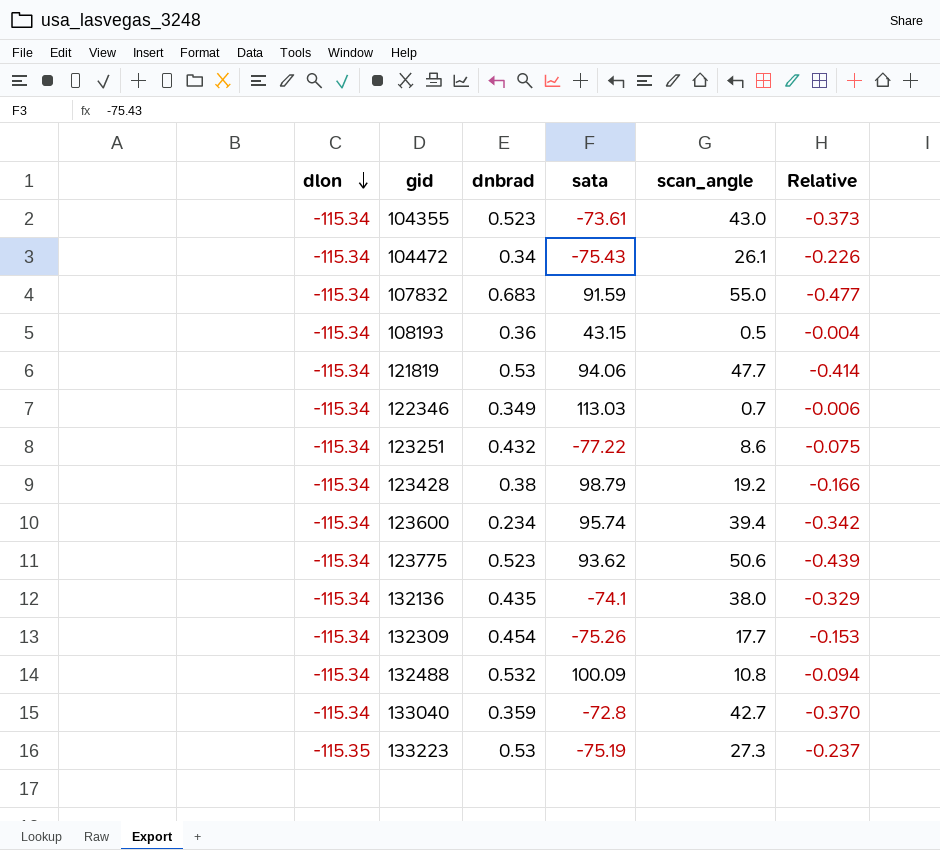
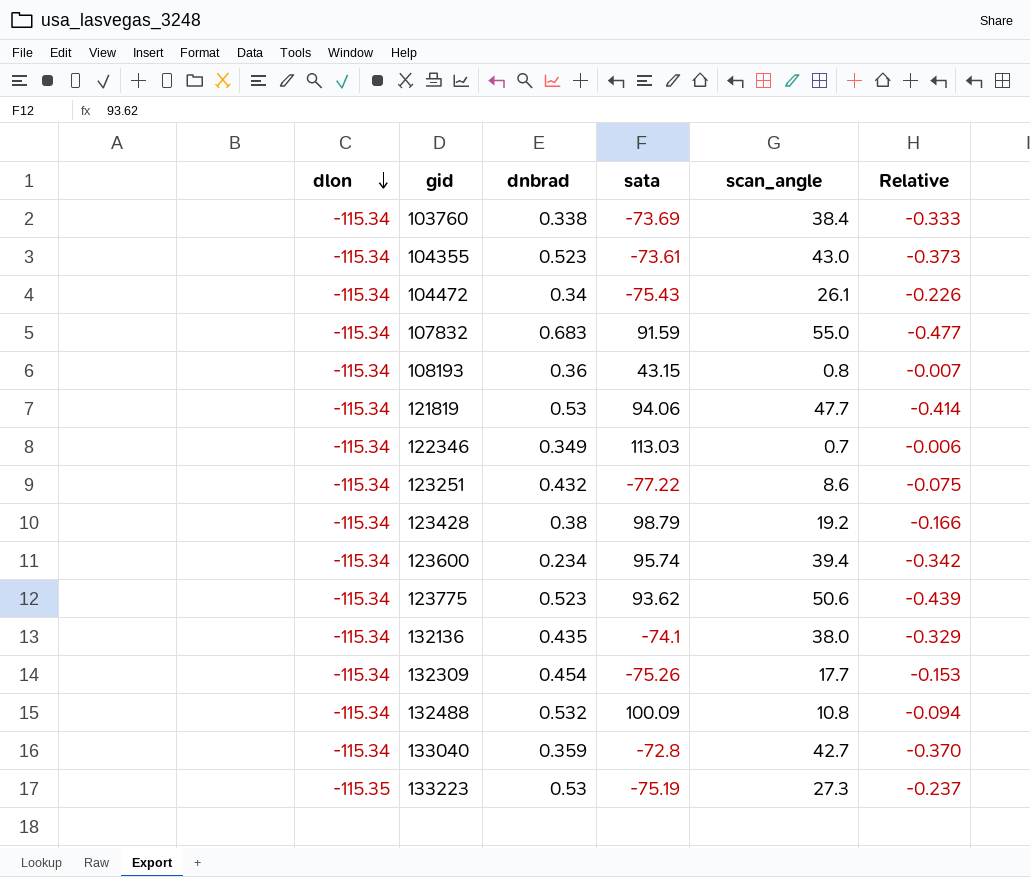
row 103760: none -> -115.34 | 0.338 | -73.69 | 38.4 | -0.333
108193 | scan_angle: 0.5 -> 0.8
108193 | Relative: -0.004 -> -0.007

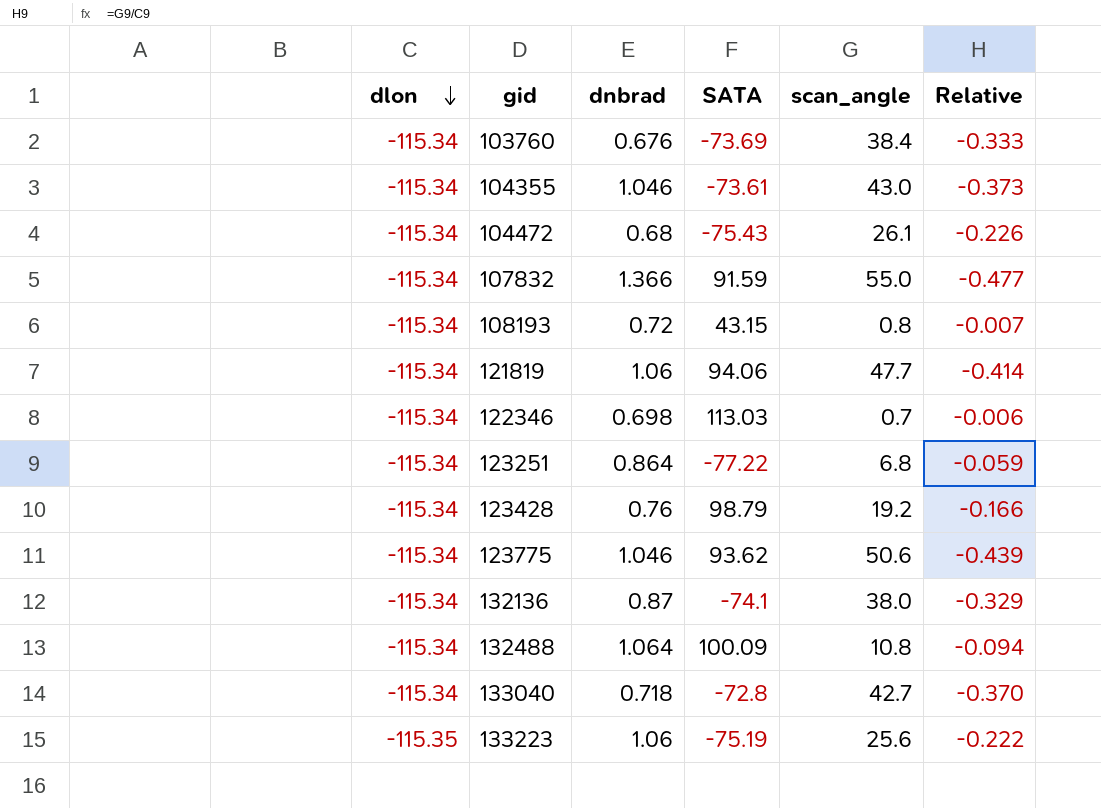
column name: sata -> SATA
row 123600: -115.34 | 0.234 | 95.74 | 39.4 | -0.342 -> none
row 132309: -115.34 | 0.454 | -75.26 | 17.7 | -0.153 -> none
103760 | dnbrad: 0.338 -> 0.676
104355 | dnbrad: 0.523 -> 1.046
104472 | dnbrad: 0.34 -> 0.68
107832 | dnbrad: 0.683 -> 1.366
108193 | dnbrad: 0.36 -> 0.72
121819 | dnbrad: 0.53 -> 1.06
122346 | dnbrad: 0.349 -> 0.698
123251 | dnbrad: 0.432 -> 0.864
123251 | scan_angle: 8.6 -> 6.8
123251 | Relative: -0.075 -> -0.059
123428 | dnbrad: 0.38 -> 0.76
123775 | dnbrad: 0.523 -> 1.046
132136 | dnbrad: 0.435 -> 0.87
132488 | dnbrad: 0.532 -> 1.064
133040 | dnbrad: 0.359 -> 0.718
133223 | dnbrad: 0.53 -> 1.06
133223 | scan_angle: 27.3 -> 25.6
133223 | Relative: -0.237 -> -0.222

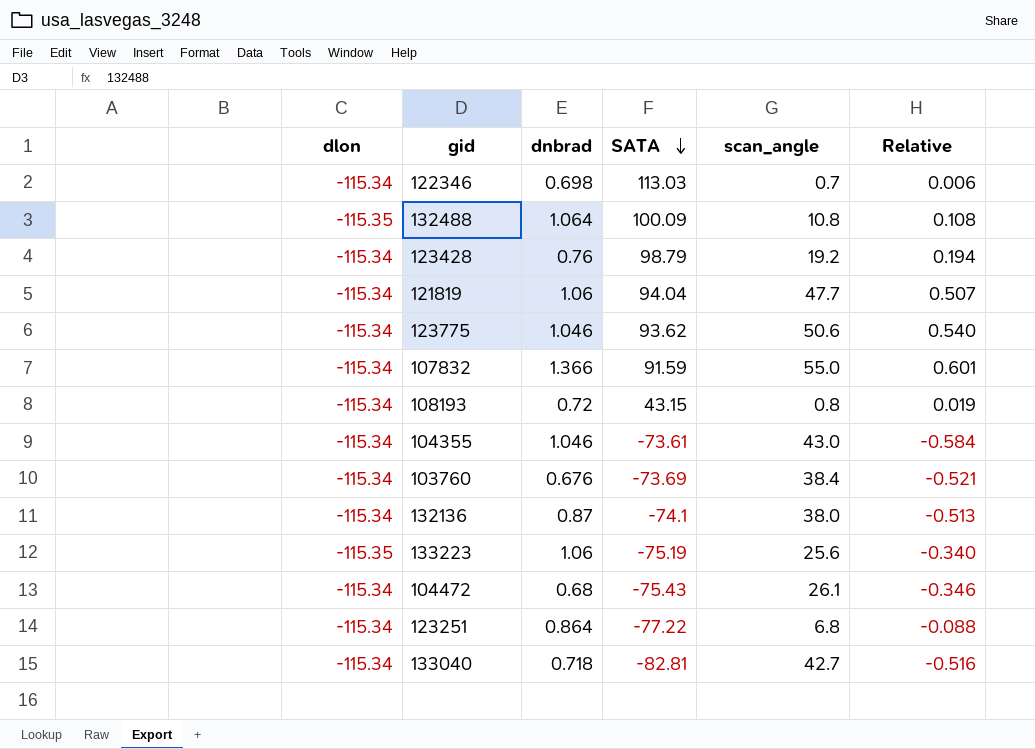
row order: dlon descending -> SATA descending
column Relative | formula: [scan_angle] / [dlon] -> [scan_angle] / [SATA]
132488 | dlon: -115.34 -> -115.35
121819 | SATA: 94.06 -> 94.04
133040 | SATA: -72.8 -> -82.81

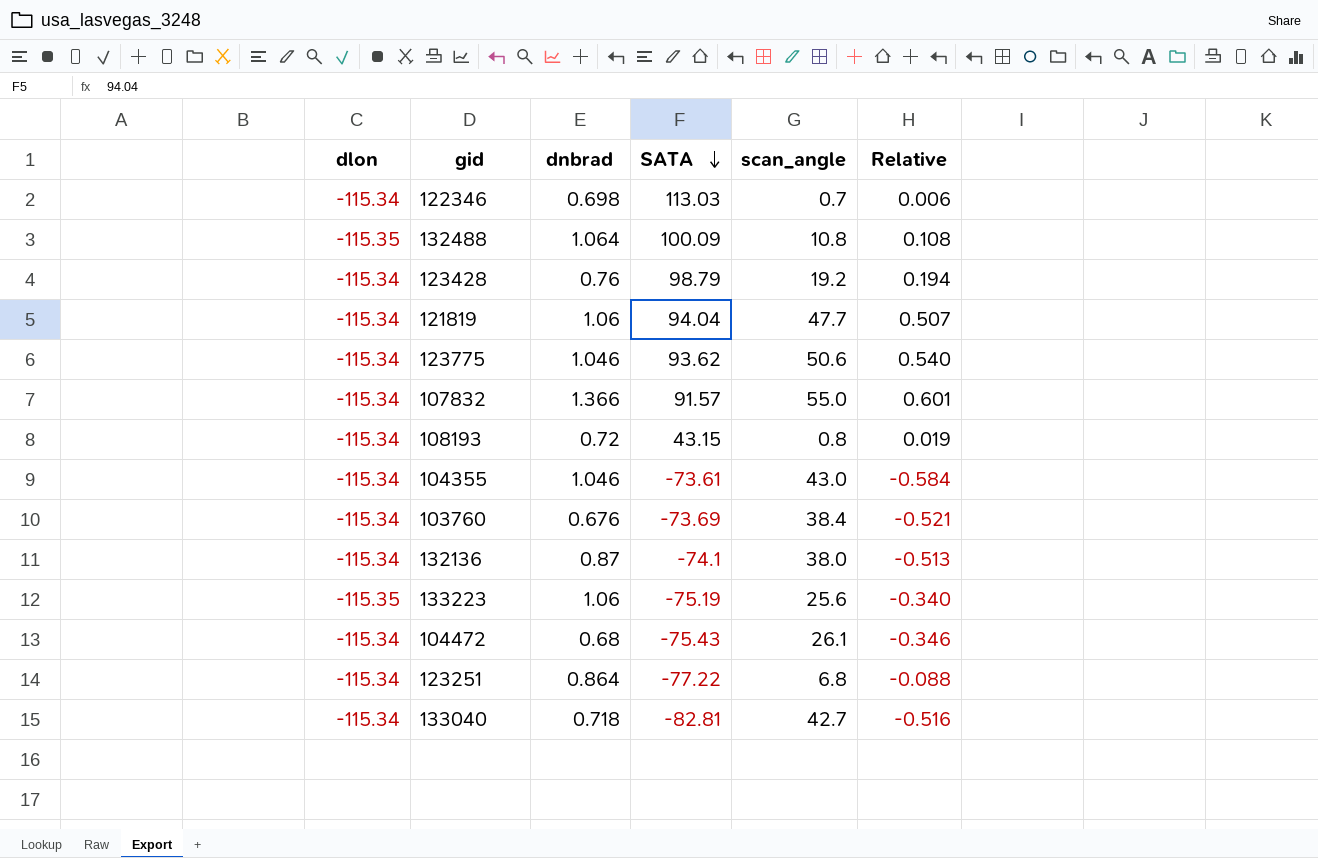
107832 | SATA: 91.59 -> 91.57

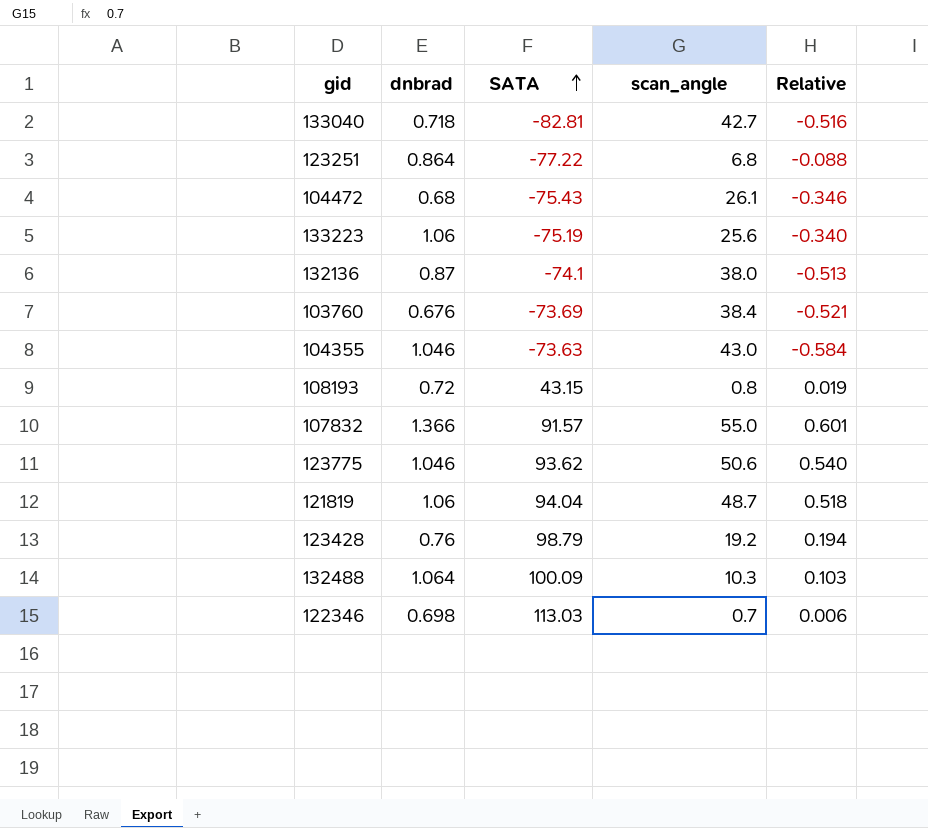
row order: SATA descending -> SATA ascending
column dlon | position: 1 -> none
104355 | SATA: -73.61 -> -73.63
121819 | scan_angle: 47.7 -> 48.7
121819 | Relative: 0.507 -> 0.518
132488 | scan_angle: 10.8 -> 10.3
132488 | Relative: 0.108 -> 0.103

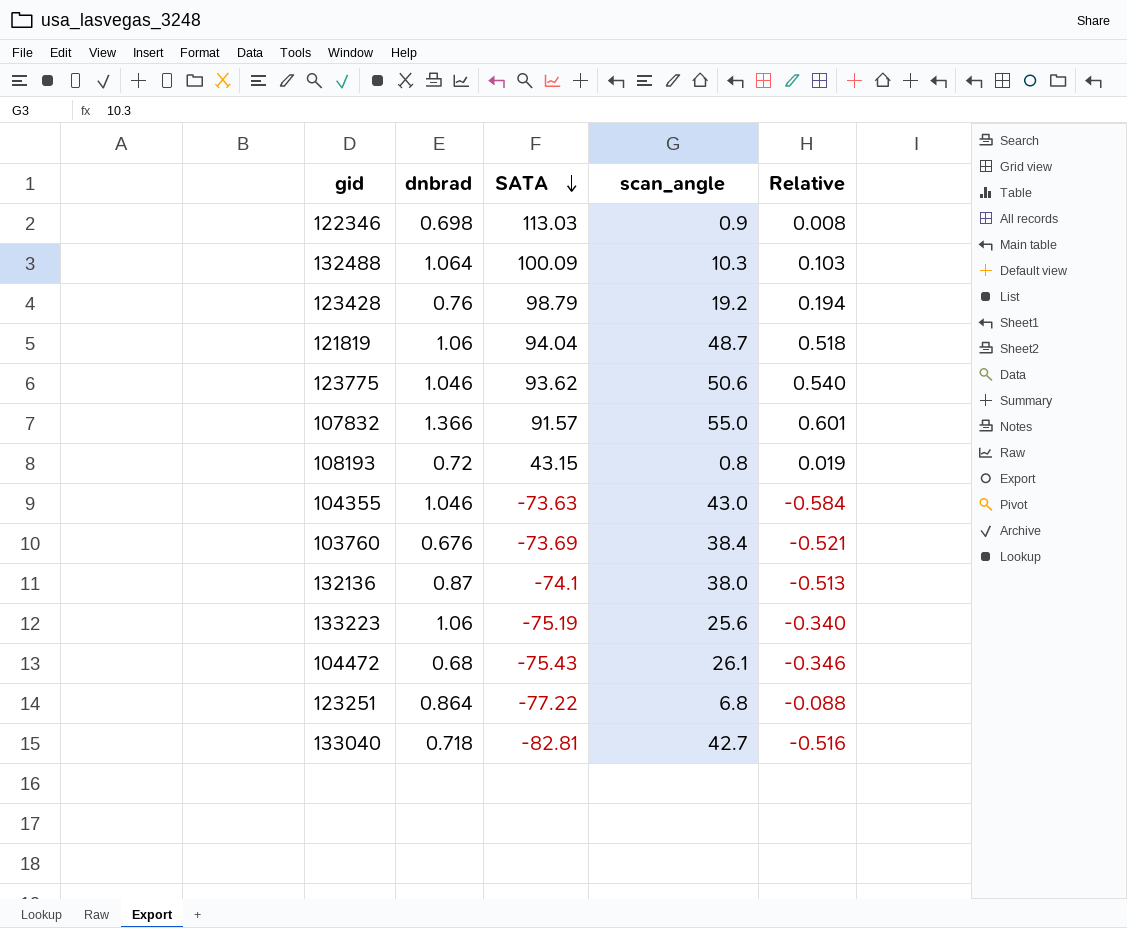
row order: SATA ascending -> SATA descending
122346 | scan_angle: 0.7 -> 0.9
122346 | Relative: 0.006 -> 0.008

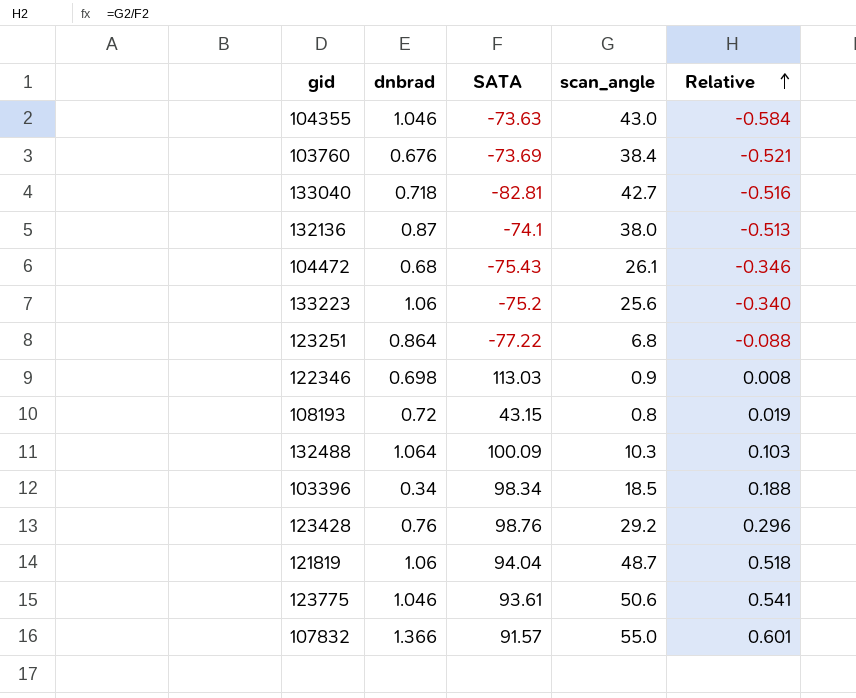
row order: SATA descending -> Relative ascending
133223 | SATA: -75.19 -> -75.2
row 103396: none -> 0.34 | 98.34 | 18.5 | 0.188
123428 | SATA: 98.79 -> 98.76
123428 | scan_angle: 19.2 -> 29.2
123428 | Relative: 0.194 -> 0.296
123775 | SATA: 93.62 -> 93.61
123775 | Relative: 0.540 -> 0.541

